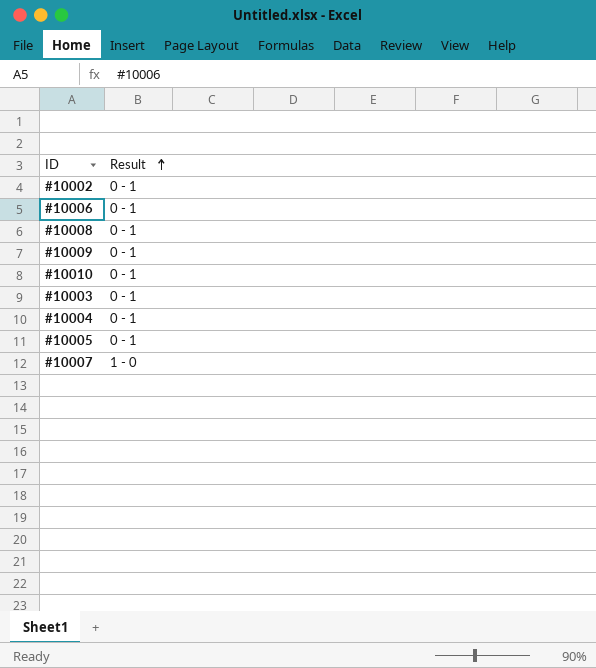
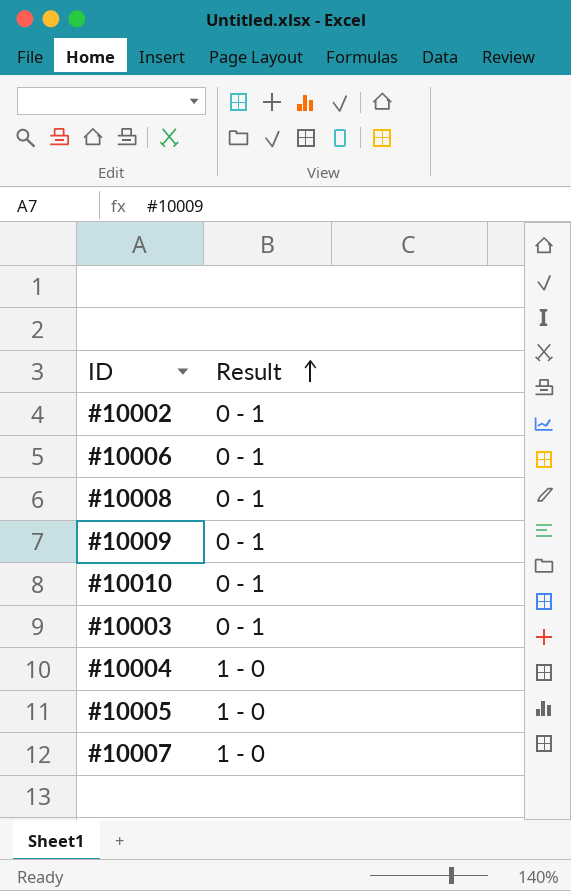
#10004 | Result: 0 - 1 -> 1 - 0
#10005 | Result: 0 - 1 -> 1 - 0

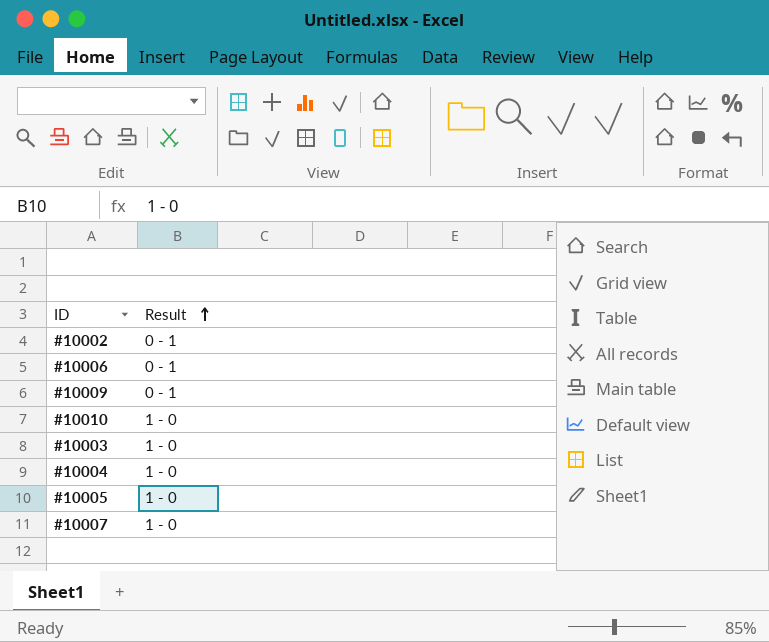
row #10008: 0 - 1 -> none
#10010 | Result: 0 - 1 -> 1 - 0
#10003 | Result: 0 - 1 -> 1 - 0

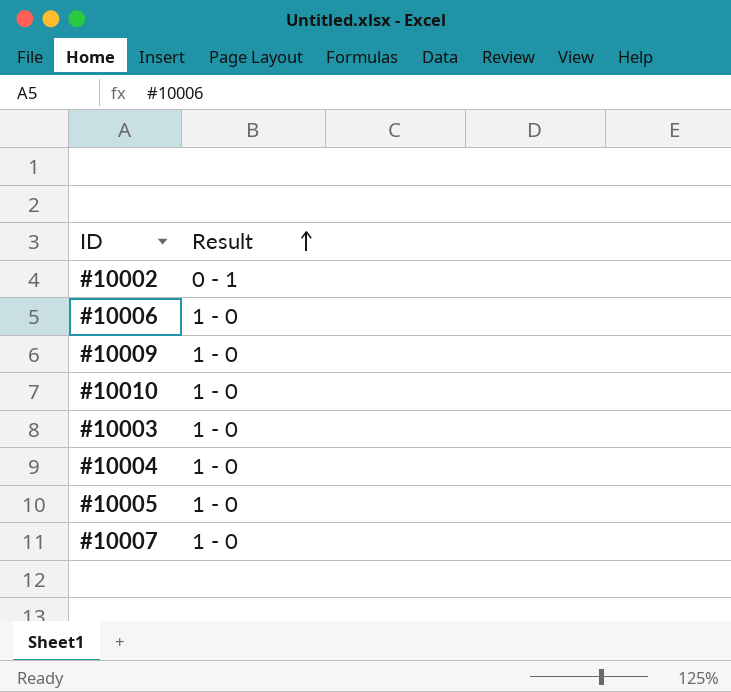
#10006 | Result: 0 - 1 -> 1 - 0
#10009 | Result: 0 - 1 -> 1 - 0

